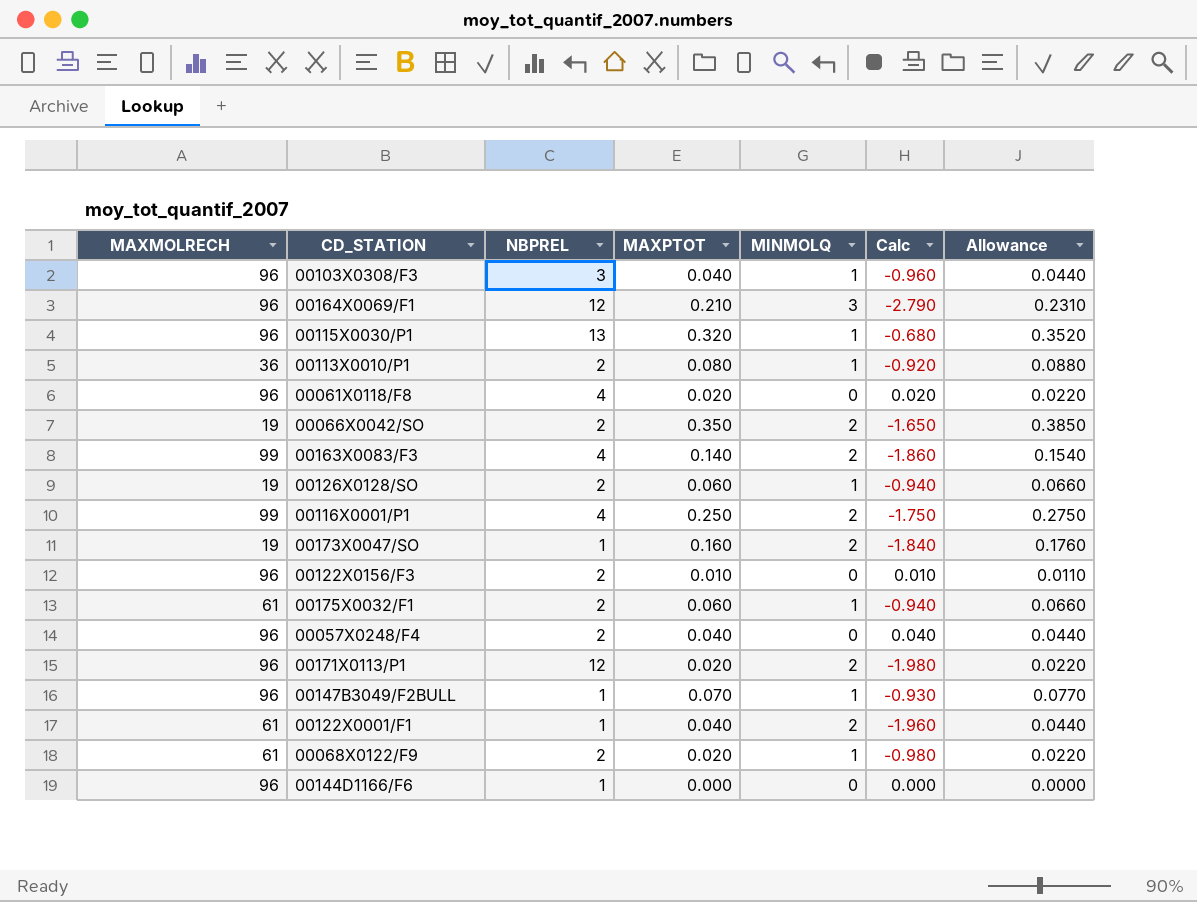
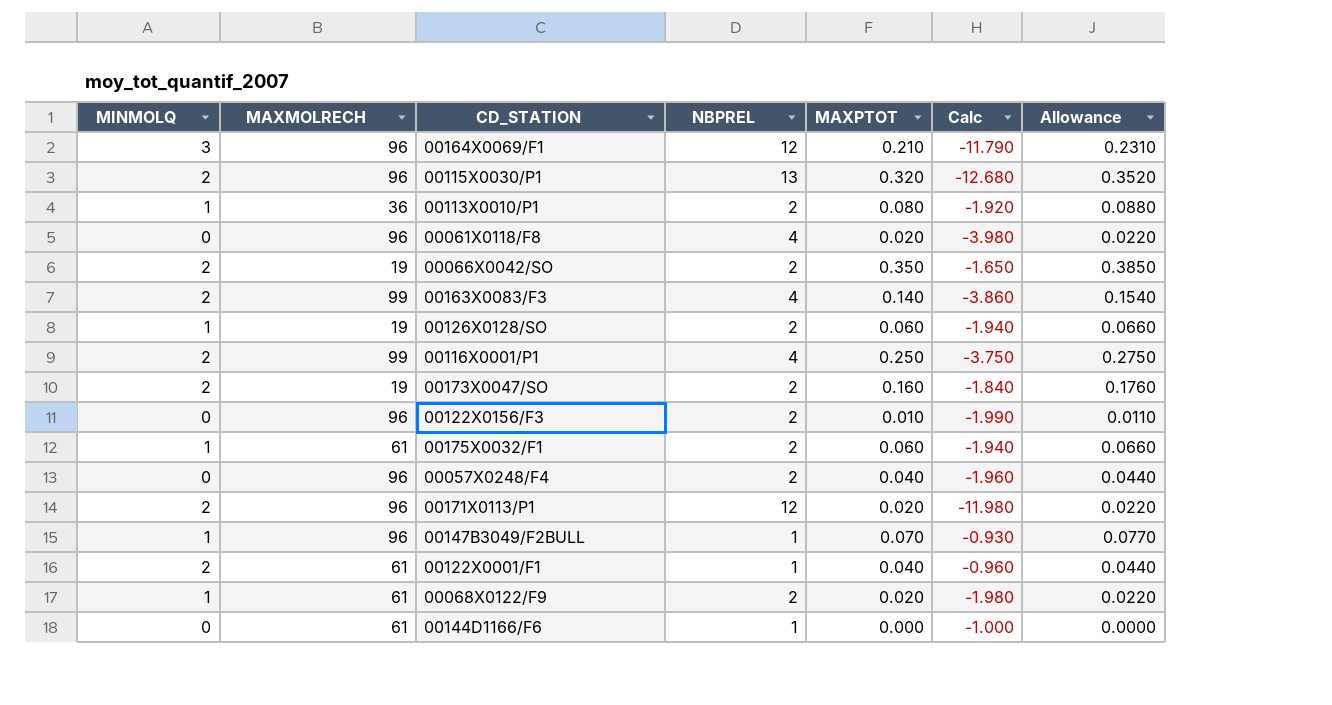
column MINMOLQ | position: 5 -> 1
column Calc | formula: [MAXPTOT] - [MINMOLQ] -> [MAXPTOT] - [NBPREL]
row 00103X0308/F3: 96 | 3 | 0.040 | 1 | -0.960 | 0.0440 -> none
00115X0030/P1 | MINMOLQ: 1 -> 2
00173X0047/SO | NBPREL: 1 -> 2
00144D1166/F6 | MAXMOLRECH: 96 -> 61

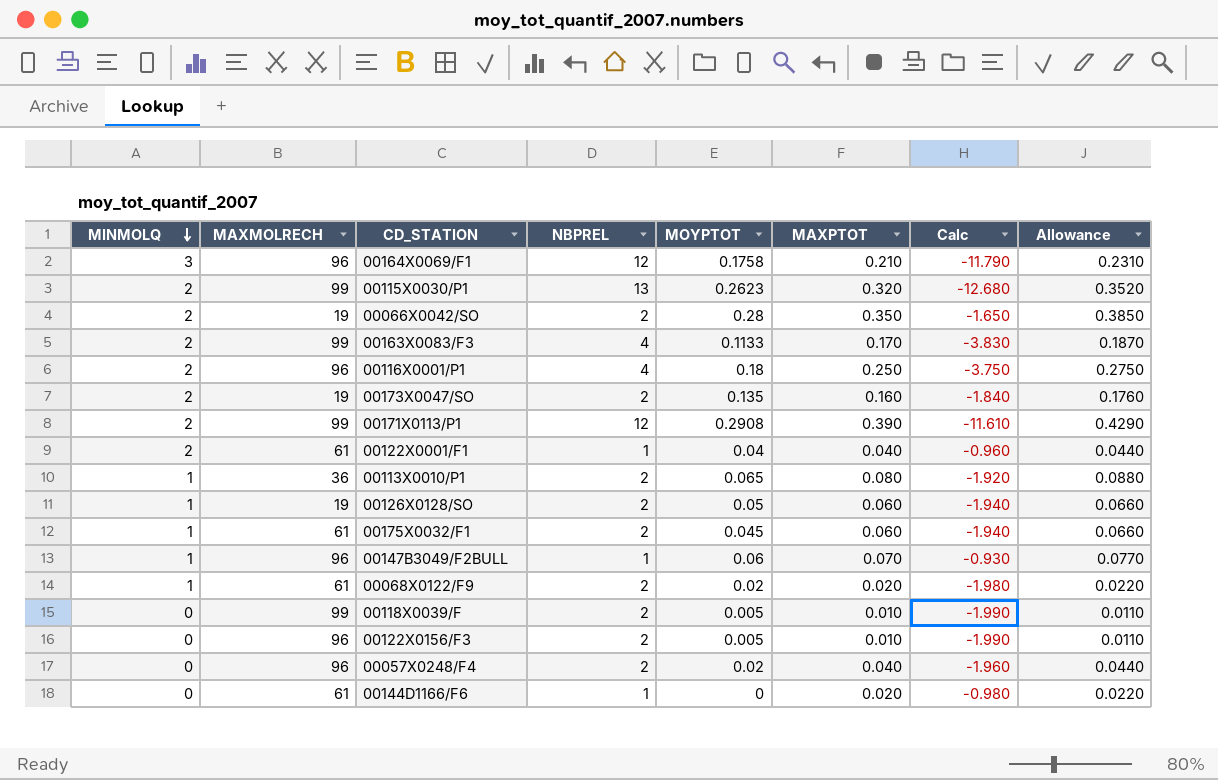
row order: none -> MINMOLQ descending
column MOYPTOT | position: none -> 5
row 00061X0118/F8: 0 | 96 | 4 | 0.020 | -3.980 | 0.0220 -> none
00115X0030/P1 | MAXMOLRECH: 96 -> 99
00163X0083/F3 | MAXPTOT: 0.140 -> 0.170
00163X0083/F3 | Calc: -3.860 -> -3.830
00163X0083/F3 | Allowance: 0.1540 -> 0.1870
00116X0001/P1 | MAXMOLRECH: 99 -> 96
00171X0113/P1 | MAXMOLRECH: 96 -> 99
00171X0113/P1 | MAXPTOT: 0.020 -> 0.390
00171X0113/P1 | Calc: -11.980 -> -11.610
00171X0113/P1 | Allowance: 0.0220 -> 0.4290
row 00118X0039/F: none -> 0 | 99 | 2 | 0.005 | 0.010 | -1.990 | 0.0110
00144D1166/F6 | MAXPTOT: 0.000 -> 0.020
00144D1166/F6 | Calc: -1.000 -> -0.980
00144D1166/F6 | Allowance: 0.0000 -> 0.0220

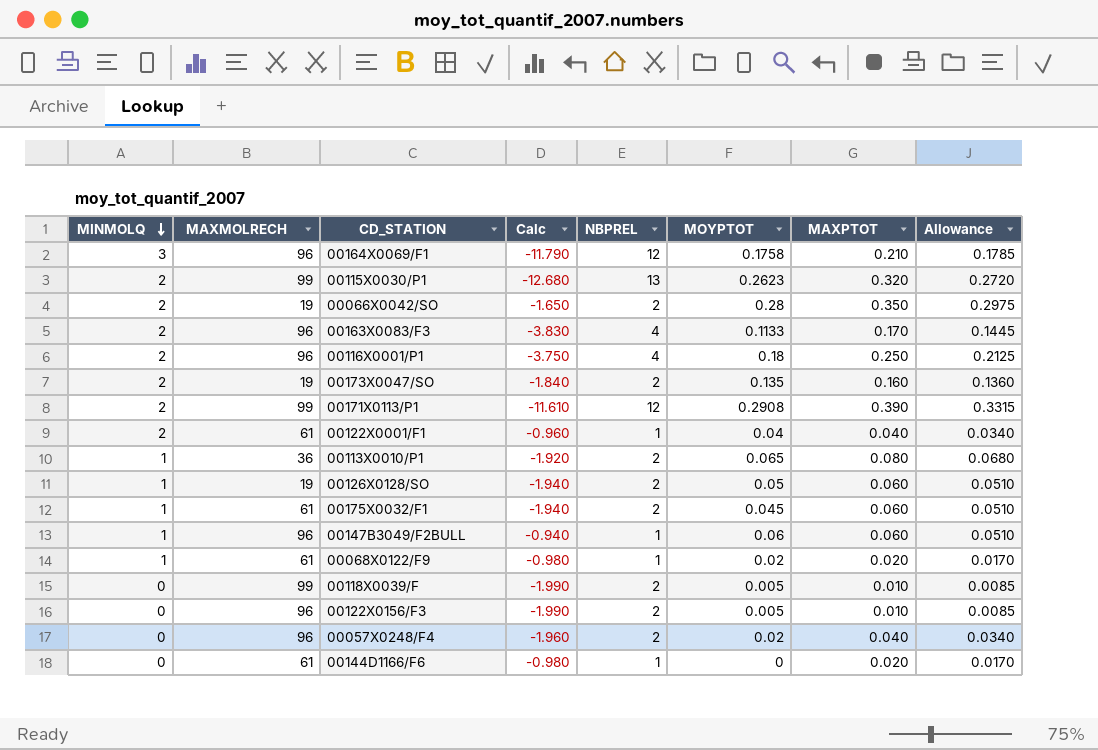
column Calc | position: 7 -> 4
column Allowance | formula: [MAXPTOT] * 1.1 -> [MAXPTOT] * 0.85
00163X0083/F3 | MAXMOLRECH: 99 -> 96
00147B3049/F2BULL | Calc: -0.930 -> -0.940
00147B3049/F2BULL | MAXPTOT: 0.070 -> 0.060
00068X0122/F9 | Calc: -1.980 -> -0.980
00068X0122/F9 | NBPREL: 2 -> 1

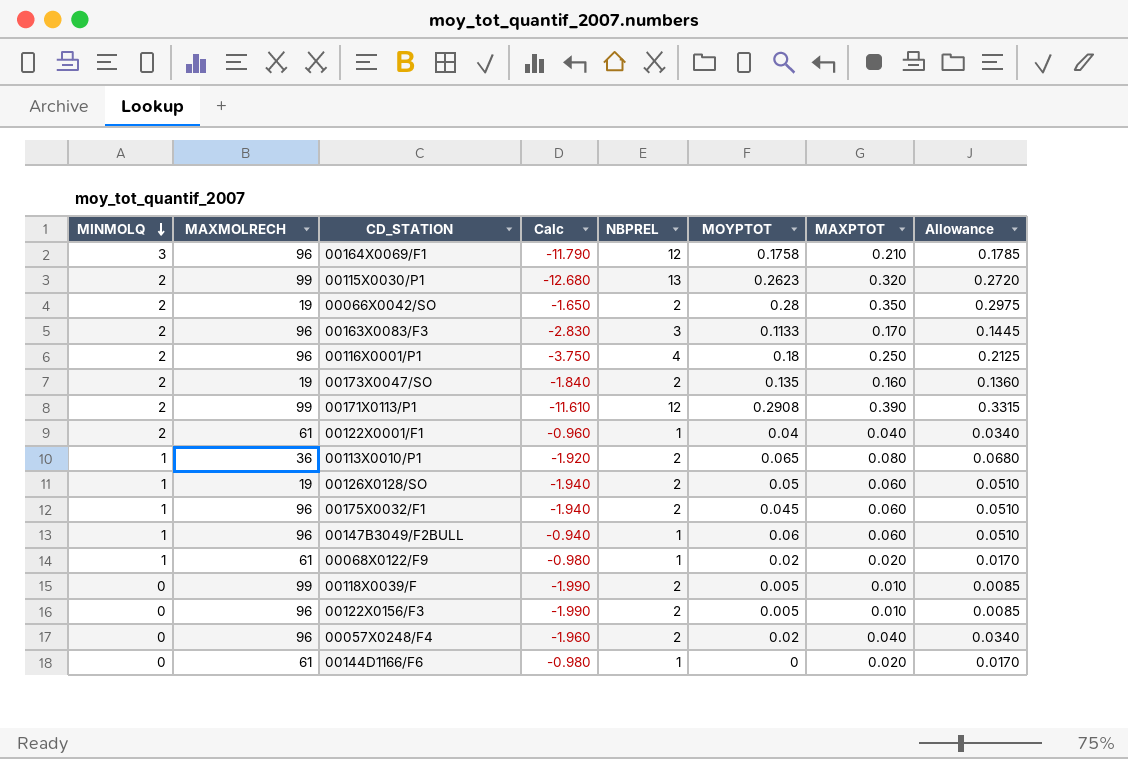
00163X0083/F3 | Calc: -3.830 -> -2.830
00163X0083/F3 | NBPREL: 4 -> 3
00175X0032/F1 | MAXMOLRECH: 61 -> 96

